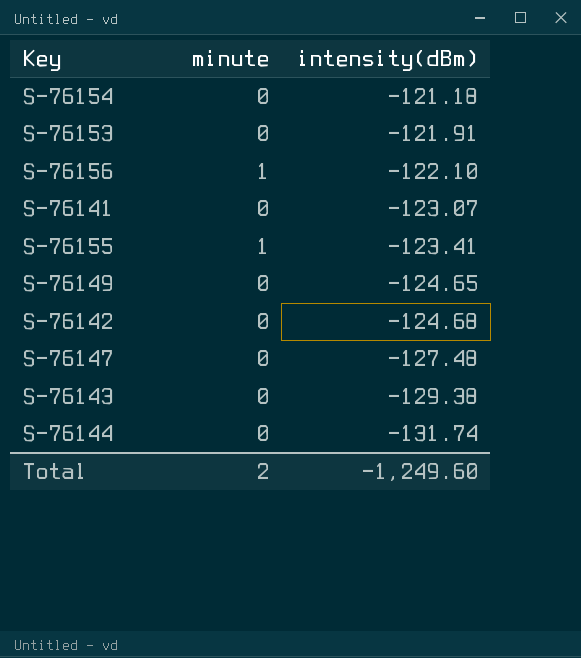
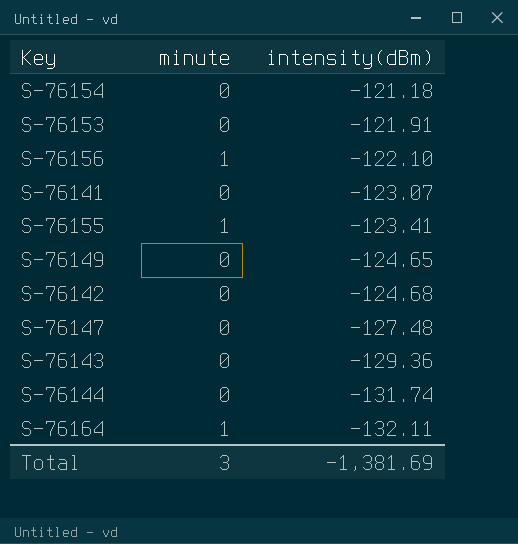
S-76143 | intensity(dBm): -129.38 -> -129.36
row S-76164: none -> 1 | -132.11
Total | minute: 2 -> 3
Total | intensity(dBm): -1,249.60 -> -1,381.69

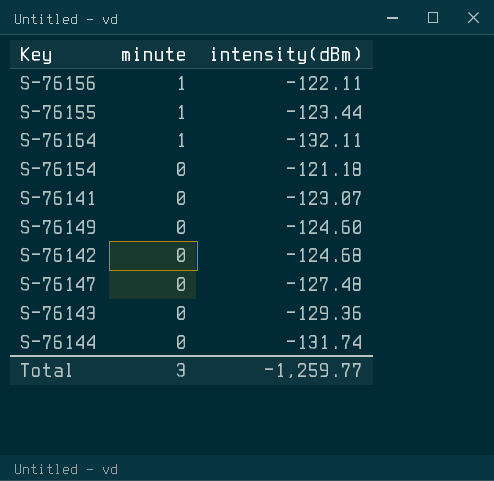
row order: intensity(dBm) descending -> minute descending
row S-76153: 0 | -121.91 -> none
S-76156 | intensity(dBm): -122.10 -> -122.11
S-76155 | intensity(dBm): -123.41 -> -123.44
S-76149 | intensity(dBm): -124.65 -> -124.60
Total | intensity(dBm): -1,381.69 -> -1,259.77

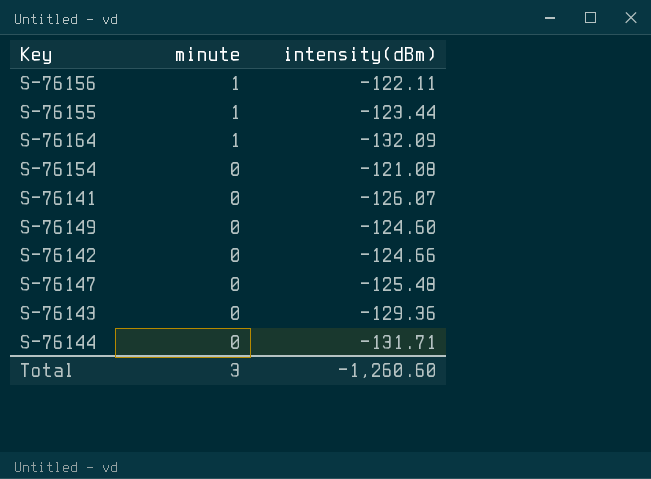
S-76164 | intensity(dBm): -132.11 -> -132.09
S-76154 | intensity(dBm): -121.18 -> -121.08
S-76141 | intensity(dBm): -123.07 -> -126.07
S-76142 | intensity(dBm): -124.68 -> -124.66
S-76147 | intensity(dBm): -127.48 -> -125.48
S-76144 | intensity(dBm): -131.74 -> -131.71
Total | intensity(dBm): -1,259.77 -> -1,260.60

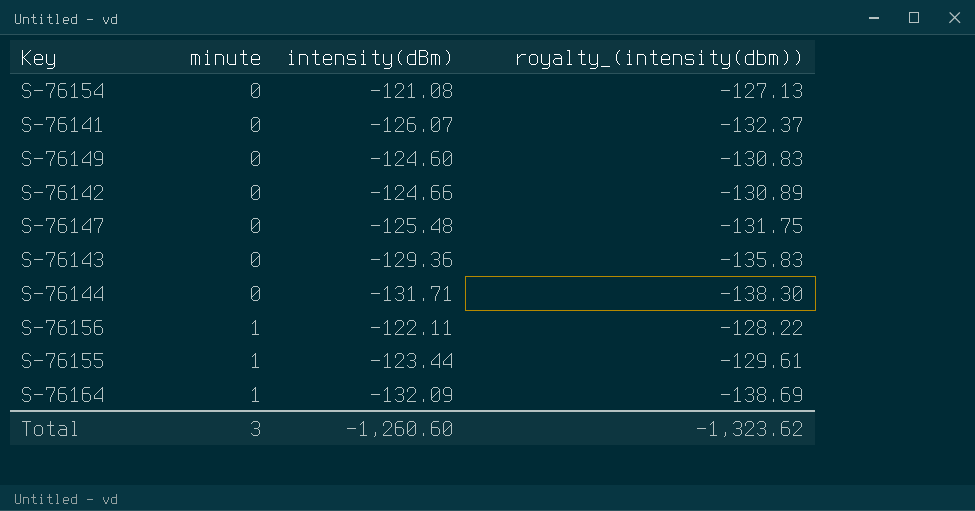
row order: minute descending -> minute ascending
column royalty_(intensity(dbm)) | formula: none -> [intensity(dBm)] * 1.05

